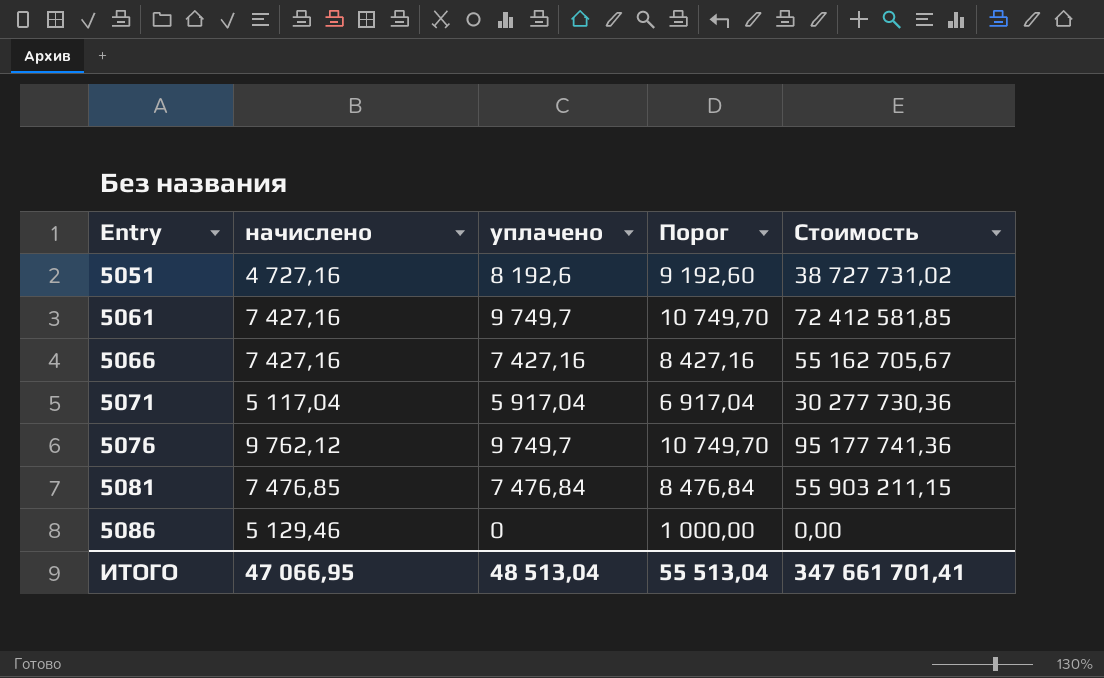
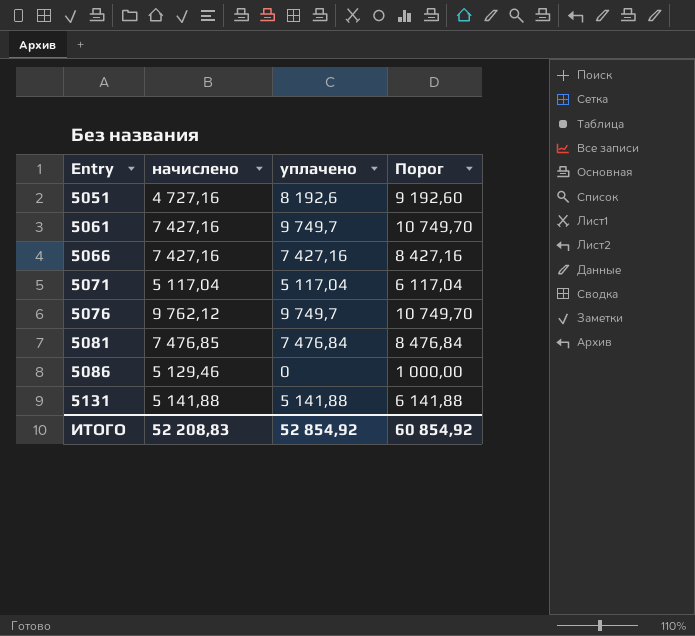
column Стоимость | formula: [начислено] * [уплачено] -> none
5071 | уплачено: 5 917,04 -> 5 117,04
5071 | Порог: 6 917,04 -> 6 117,04
row 5131: none -> 5 141,88 | 5 141,88 | 6 141,88
ИТОГО | начислено: 47 066,95 -> 52 208,83
ИТОГО | уплачено: 48 513,04 -> 52 854,92
ИТОГО | Порог: 55 513,04 -> 60 854,92

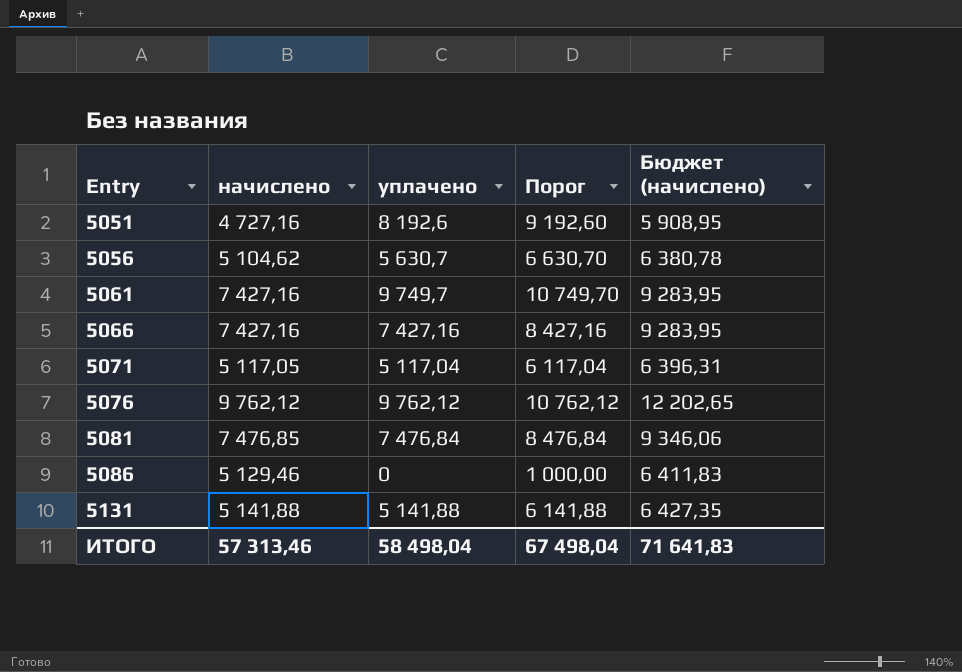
column Бюджет (начислено) | formula: none -> [начислено] * 1,25
row 5056: none -> 5 104,62 | 5 630,7 | 6 630,70 | 6 380,78
5071 | начислено: 5 117,04 -> 5 117,05
5076 | уплачено: 9 749,7 -> 9 762,12
5076 | Порог: 10 749,70 -> 10 762,12
ИТОГО | начислено: 52 208,83 -> 57 313,46
ИТОГО | уплачено: 52 854,92 -> 58 498,04
ИТОГО | Порог: 60 854,92 -> 67 498,04

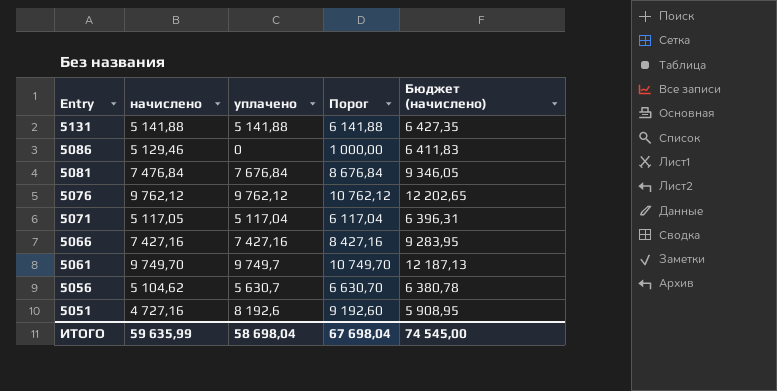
row order: Entry ascending -> Entry descending
5081 | начислено: 7 476,85 -> 7 476,84
5081 | уплачено: 7 476,84 -> 7 676,84
5081 | Порог: 8 476,84 -> 8 676,84
5081 | Бюджет (начислено): 9 346,06 -> 9 346,05
5061 | начислено: 7 427,16 -> 9 749,70
5061 | Бюджет (начислено): 9 283,95 -> 12 187,13
ИТОГО | начислено: 57 313,46 -> 59 635,99
ИТОГО | уплачено: 58 498,04 -> 58 698,04
ИТОГО | Порог: 67 498,04 -> 67 698,04
ИТОГО | Бюджет (начислено): 71 641,83 -> 74 545,00

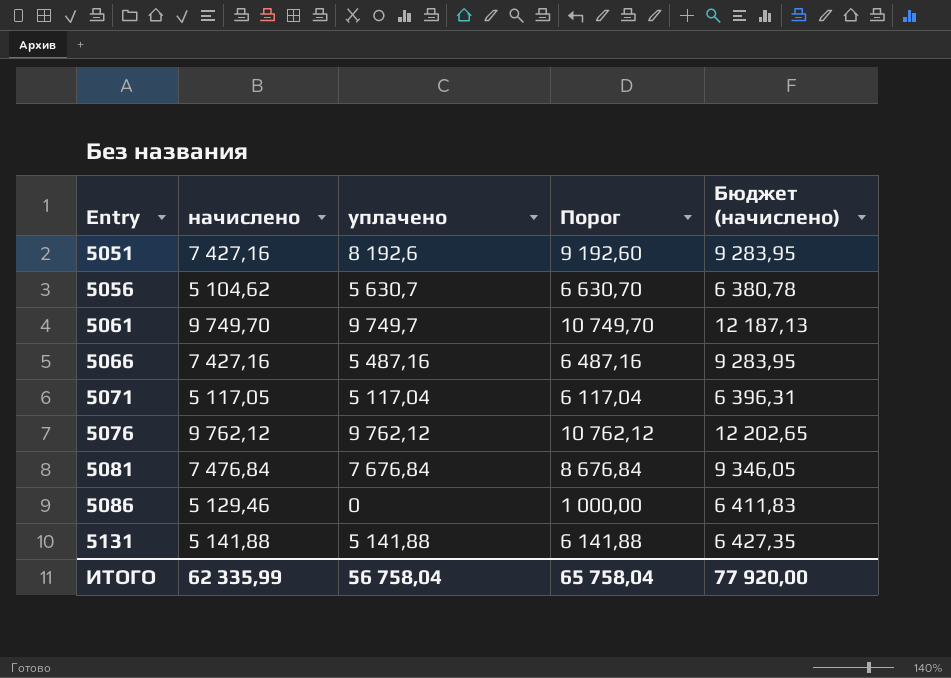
row order: Entry descending -> Entry ascending
5051 | начислено: 4 727,16 -> 7 427,16
5051 | Бюджет (начислено): 5 908,95 -> 9 283,95
5066 | уплачено: 7 427,16 -> 5 487,16
5066 | Порог: 8 427,16 -> 6 487,16
ИТОГО | начислено: 59 635,99 -> 62 335,99
ИТОГО | уплачено: 58 698,04 -> 56 758,04
ИТОГО | Порог: 67 698,04 -> 65 758,04
ИТОГО | Бюджет (начислено): 74 545,00 -> 77 920,00

